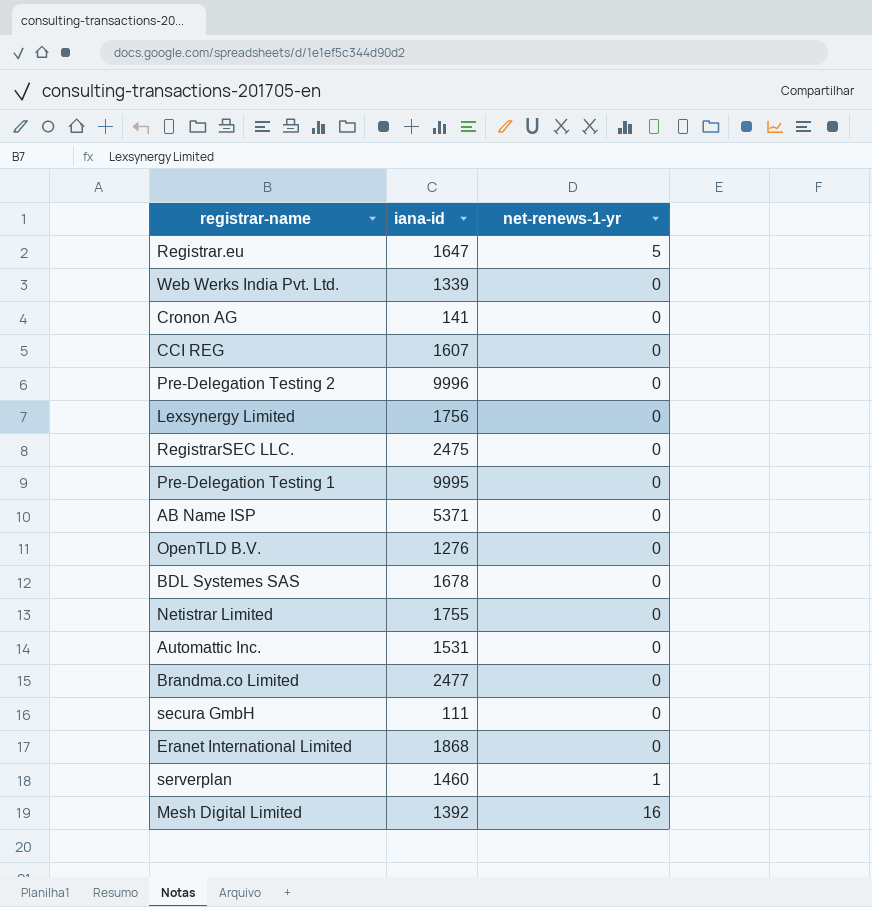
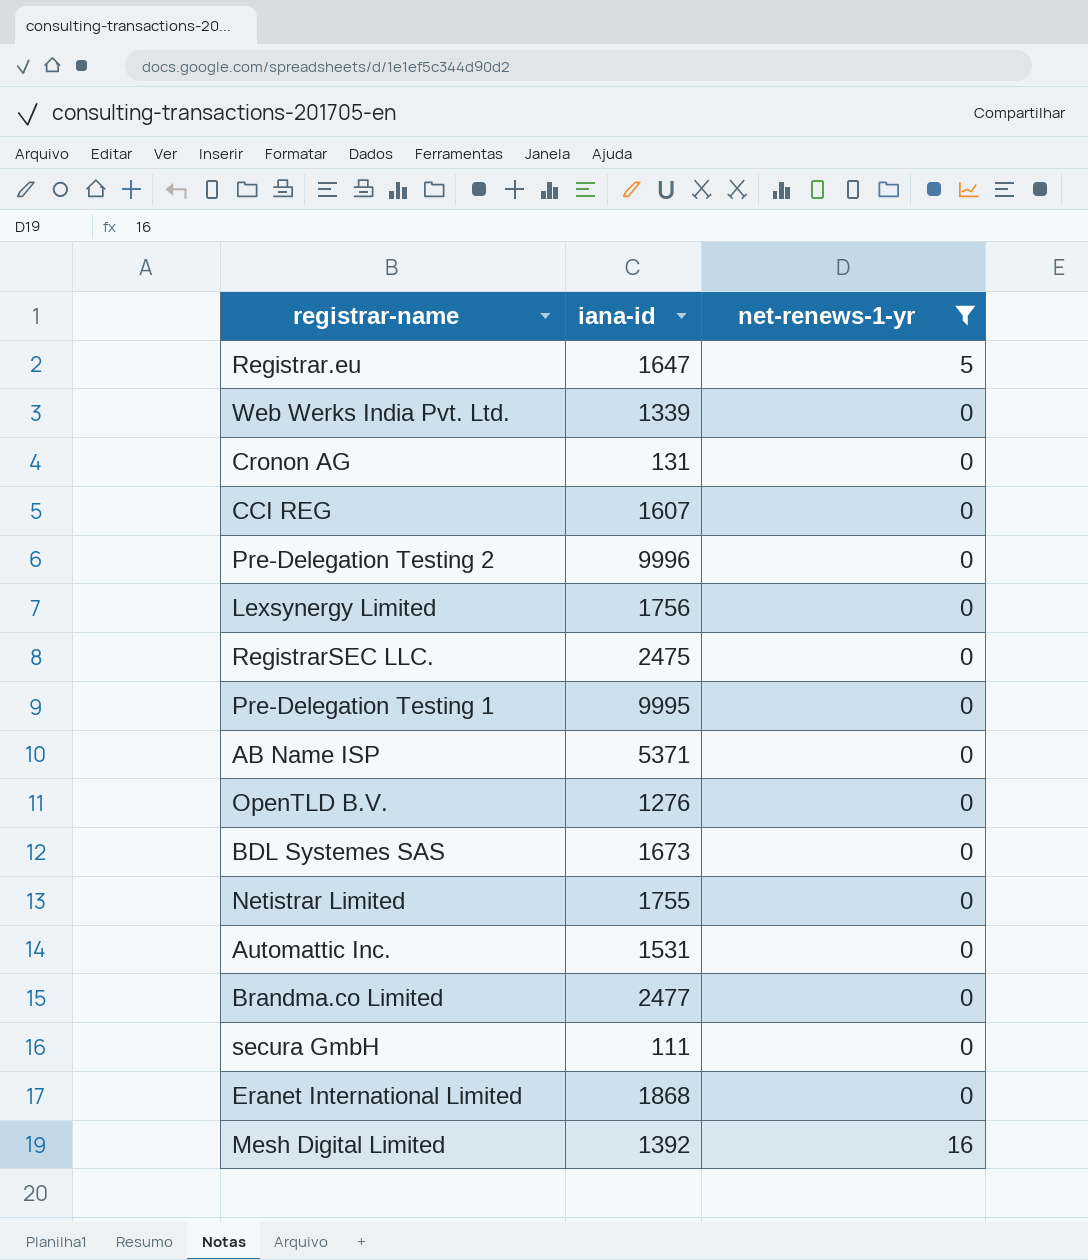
filter: none -> net-renews-1-yr != 1
Cronon AG | iana-id: 141 -> 131
BDL Systemes SAS | iana-id: 1678 -> 1673

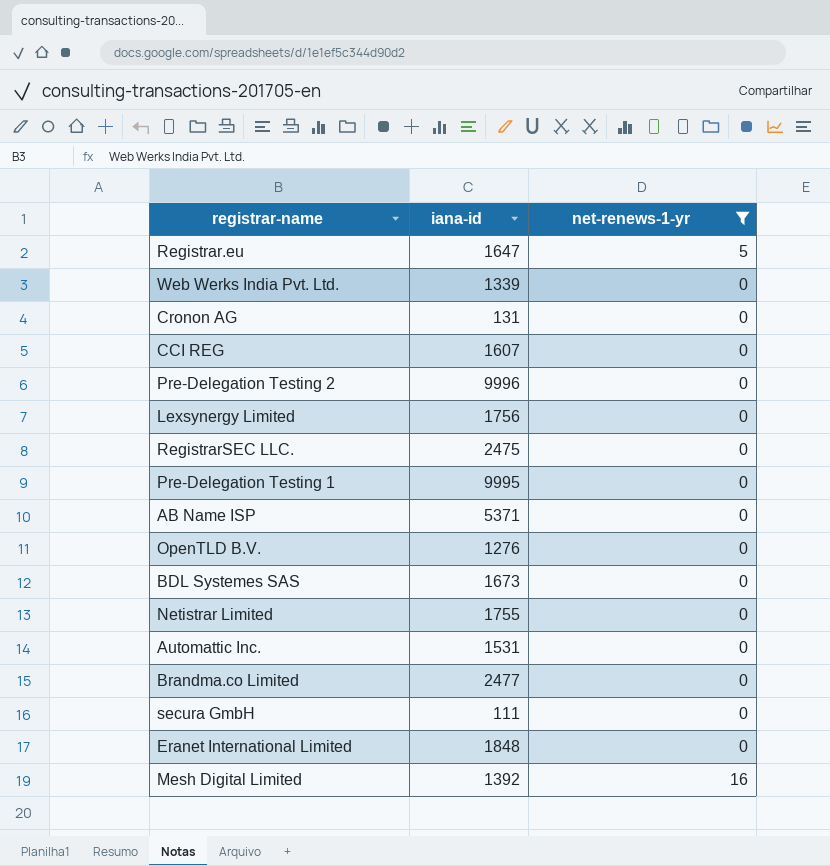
Eranet International Limited | iana-id: 1868 -> 1848

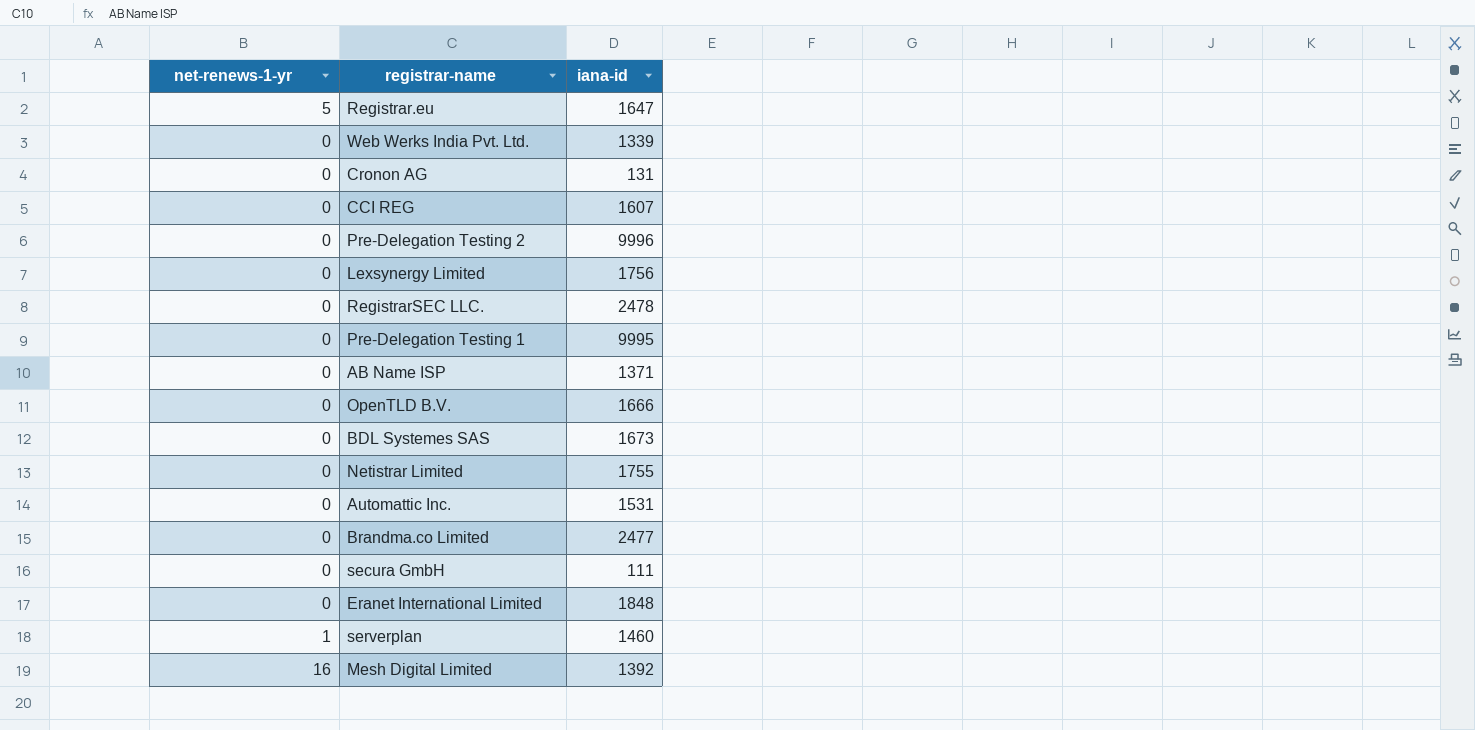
filter: net-renews-1-yr != 1 -> none
column net-renews-1-yr | position: 3 -> 1
RegistrarSEC LLC. | iana-id: 2475 -> 2478
AB Name ISP | iana-id: 5371 -> 1371
OpenTLD B.V. | iana-id: 1276 -> 1666

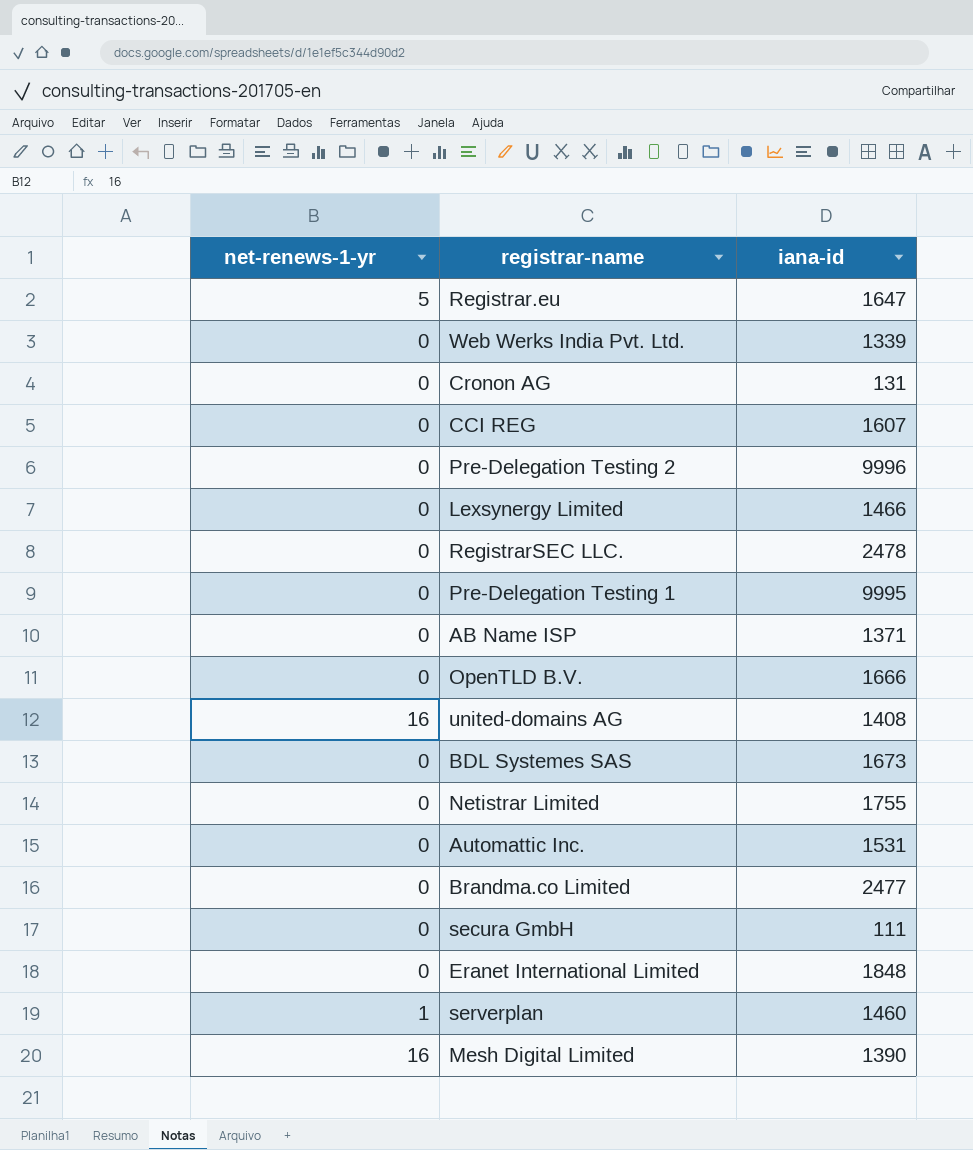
Lexsynergy Limited | iana-id: 1756 -> 1466
row united-domains AG: none -> 16 | 1408
Mesh Digital Limited | iana-id: 1392 -> 1390

